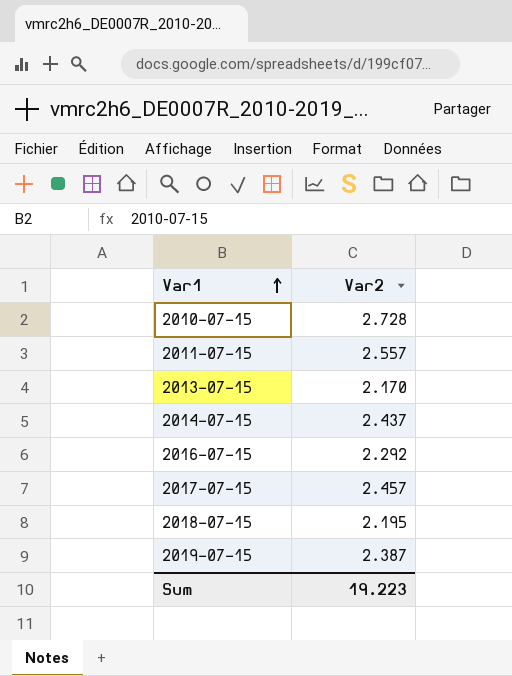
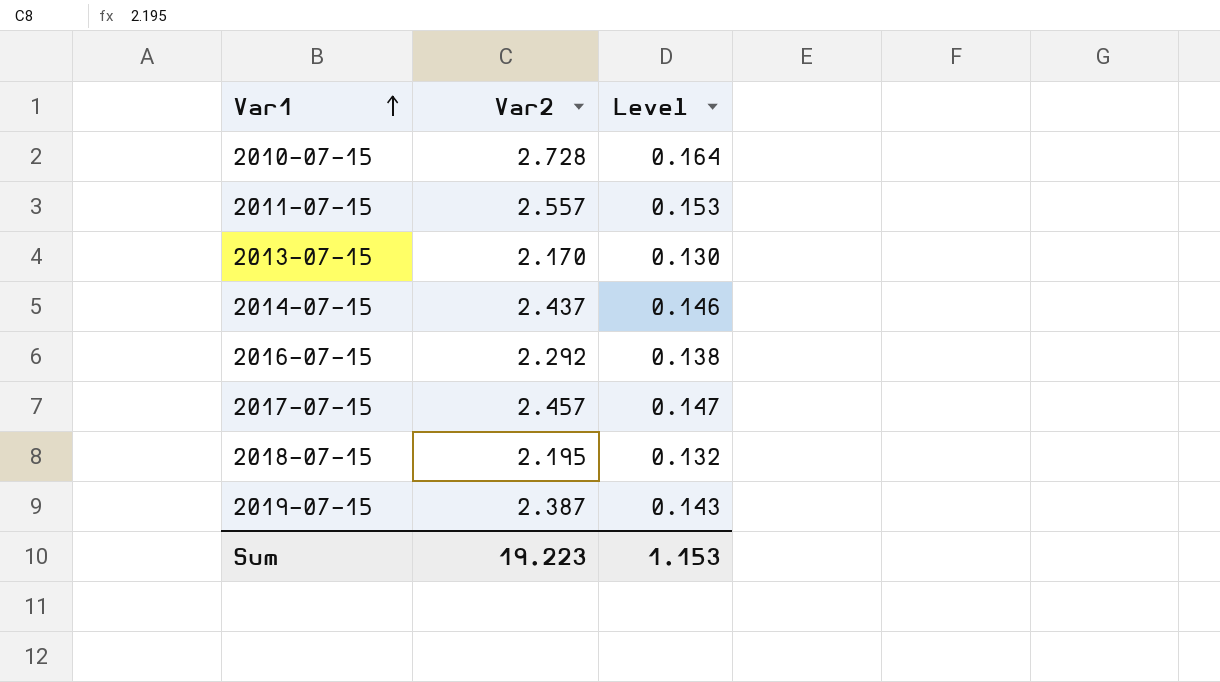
column Level | formula: none -> [Var2] * 0.06

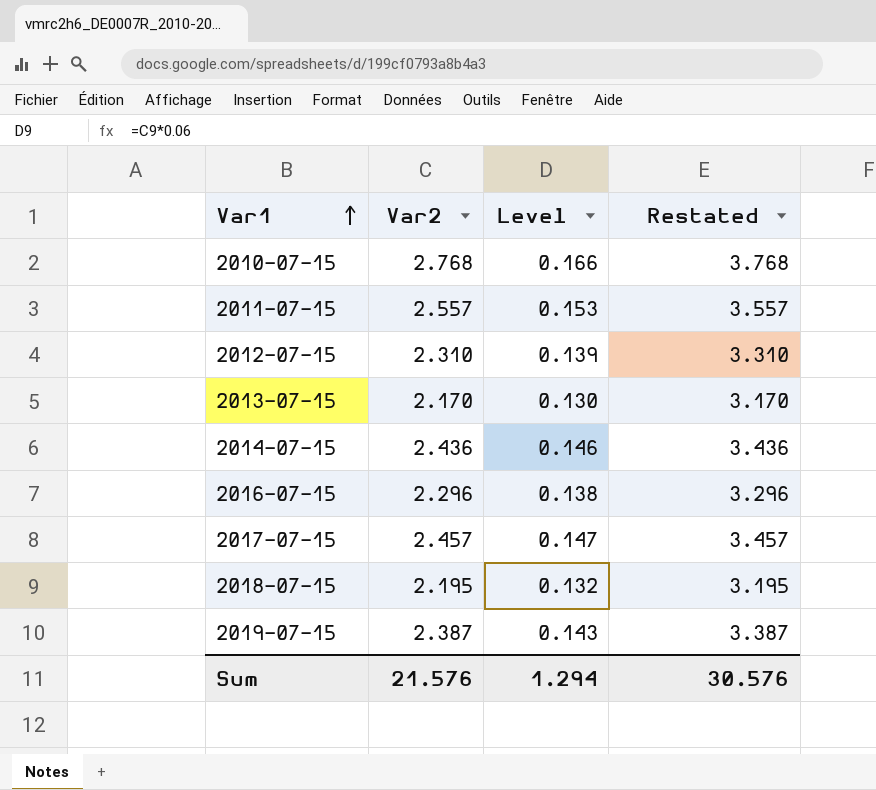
column Restated | formula: none -> [Var2] + 1
2010-07-15 | Var2: 2.728 -> 2.768
2010-07-15 | Level: 0.164 -> 0.166
row 2012-07-15: none -> 2.310 | 0.139 | 3.310
2014-07-15 | Var2: 2.437 -> 2.436
2016-07-15 | Var2: 2.292 -> 2.296
Sum | Var2: 19.223 -> 21.576
Sum | Level: 1.153 -> 1.294

